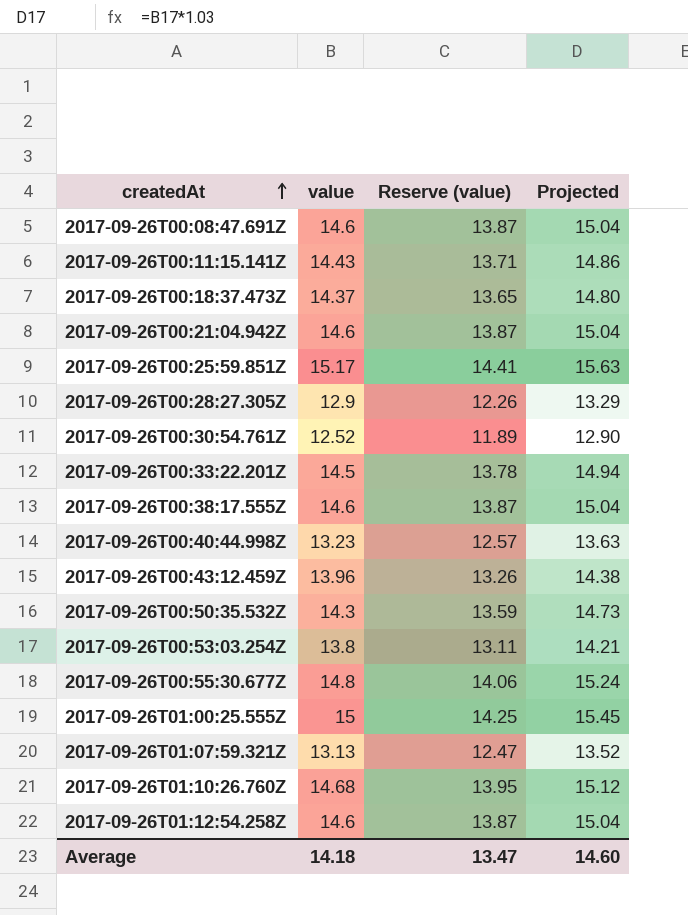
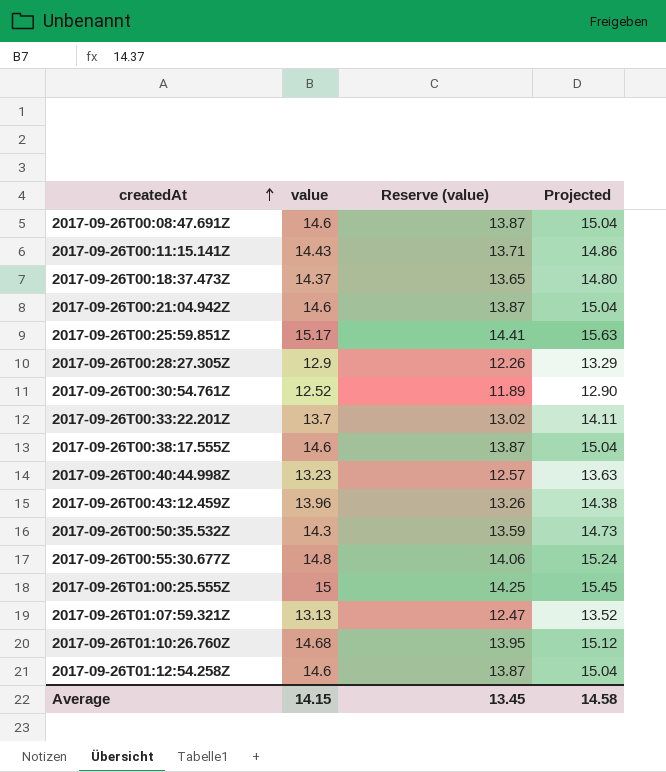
row 2017-09-26T00:53:03.254Z: 13.8 | 13.11 | 14.21 -> none
2017-09-26T00:33:22.201Z | value: 14.5 -> 13.7
2017-09-26T00:33:22.201Z | Reserve (value): 13.78 -> 13.02
2017-09-26T00:33:22.201Z | Projected: 14.94 -> 14.11
Average | value: 14.18 -> 14.15
Average | Reserve (value): 13.47 -> 13.45
Average | Projected: 14.60 -> 14.58

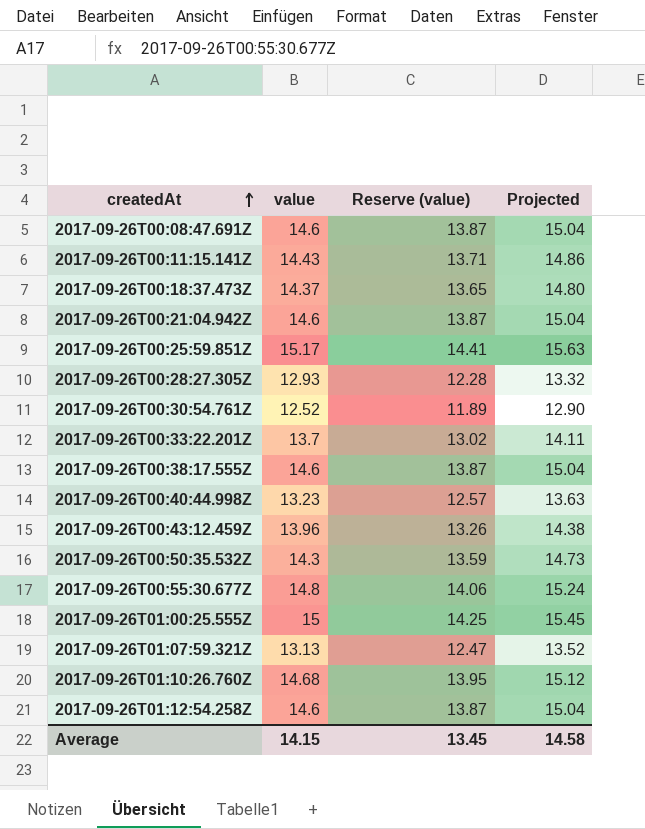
2017-09-26T00:28:27.305Z | value: 12.9 -> 12.93
2017-09-26T00:28:27.305Z | Reserve (value): 12.26 -> 12.28
2017-09-26T00:28:27.305Z | Projected: 13.29 -> 13.32

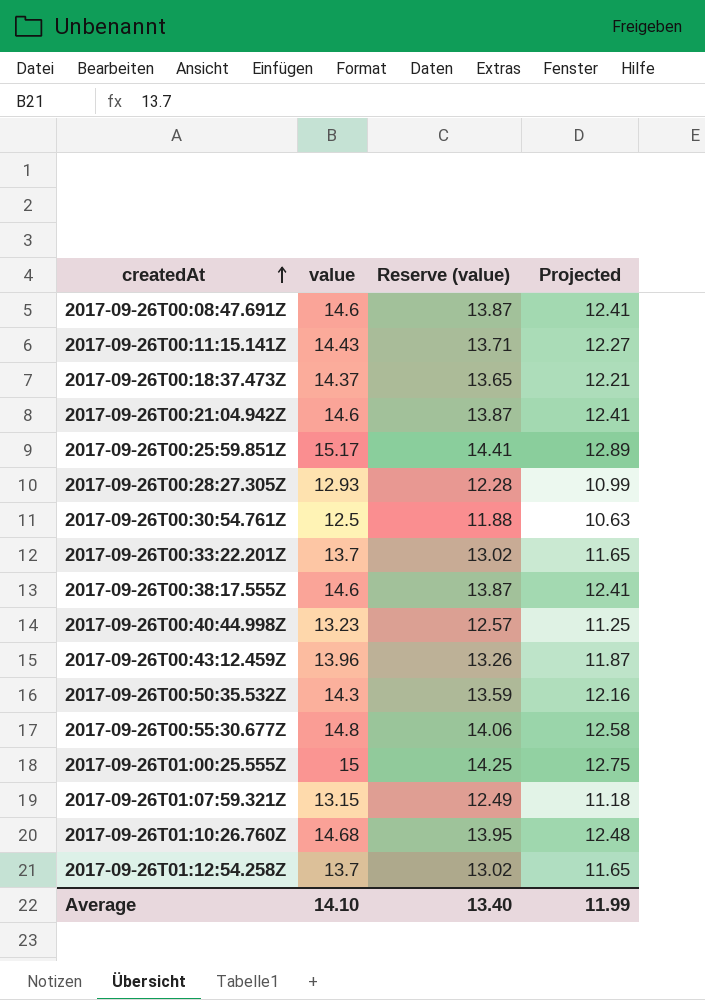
column Projected | formula: [value] * 1.03 -> [value] * 0.85
2017-09-26T00:30:54.761Z | value: 12.52 -> 12.5
2017-09-26T00:30:54.761Z | Reserve (value): 11.89 -> 11.88
2017-09-26T01:07:59.321Z | value: 13.13 -> 13.15
2017-09-26T01:07:59.321Z | Reserve (value): 12.47 -> 12.49
2017-09-26T01:12:54.258Z | value: 14.6 -> 13.7
2017-09-26T01:12:54.258Z | Reserve (value): 13.87 -> 13.02
Average | value: 14.15 -> 14.10
Average | Reserve (value): 13.45 -> 13.40
Average | Projected: 14.58 -> 11.99

